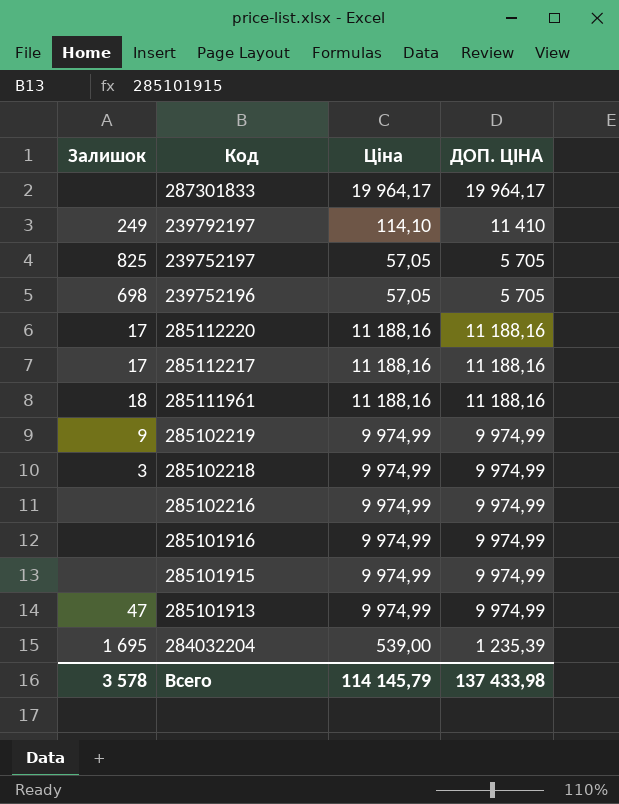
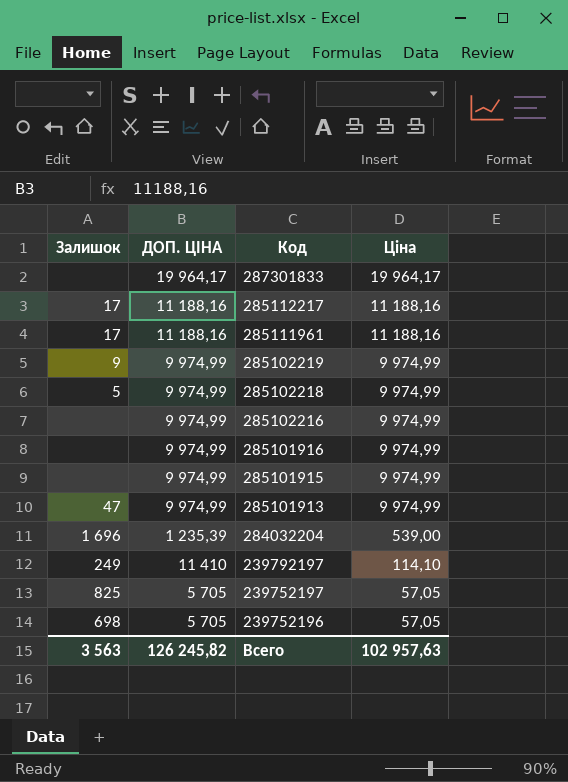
row order: none -> Код descending
column ДОП. ЦІНА | position: 4 -> 2
row 285112220: 17 | 11 188,16 | 11 188,16 -> none
285111961 | Залишок: 18 -> 17
285102218 | Залишок: 3 -> 5
284032204 | Залишок: 1 695 -> 1 696
Всего | Залишок: 3 578 -> 3 563
Всего | ДОП. ЦІНА: 137 433,98 -> 126 245,82
Всего | Ціна: 114 145,79 -> 102 957,63

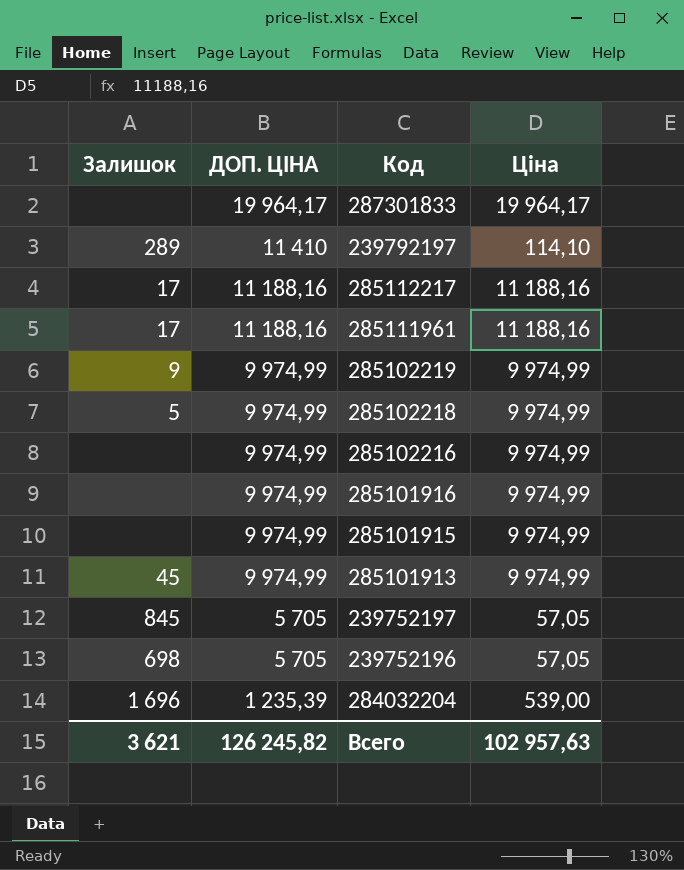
row order: Код descending -> ДОП. ЦІНА descending
239792197 | Залишок: 249 -> 289
285101913 | Залишок: 47 -> 45
239752197 | Залишок: 825 -> 845
Всего | Залишок: 3 563 -> 3 621

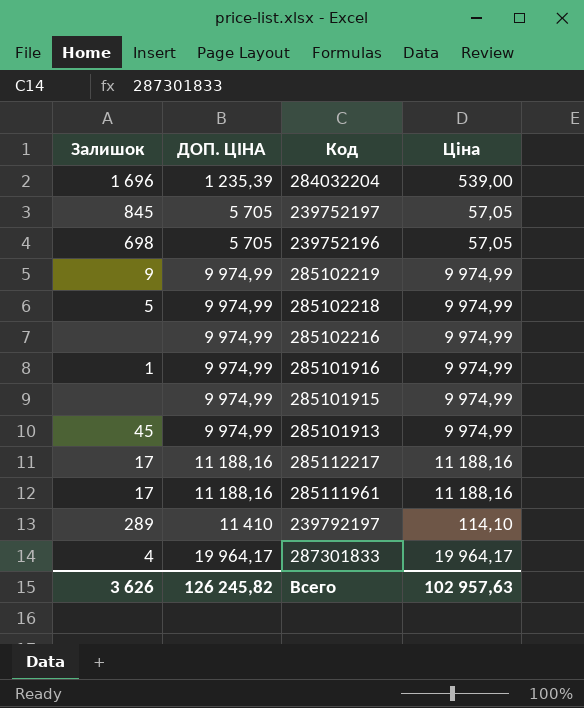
row order: ДОП. ЦІНА descending -> ДОП. ЦІНА ascending
285101916 | Залишок: none -> 1
287301833 | Залишок: none -> 4
Всего | Залишок: 3 621 -> 3 626

